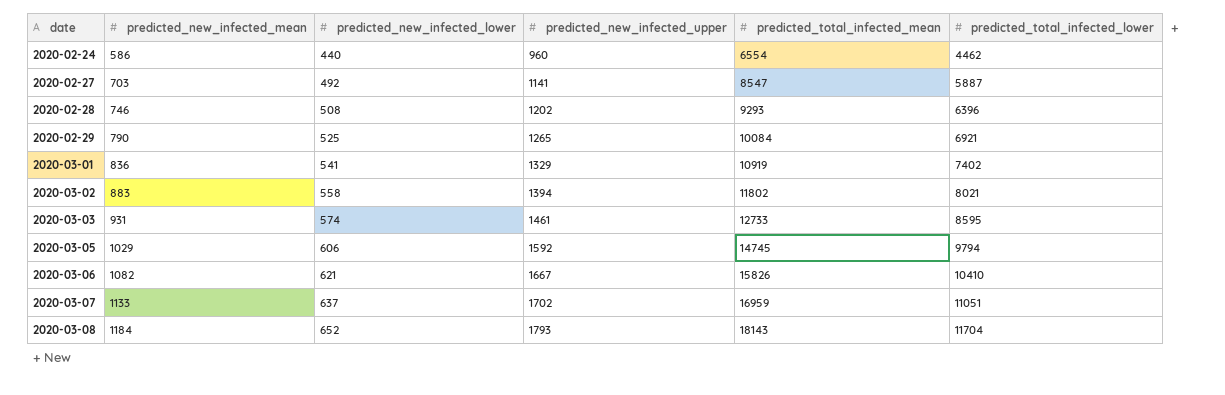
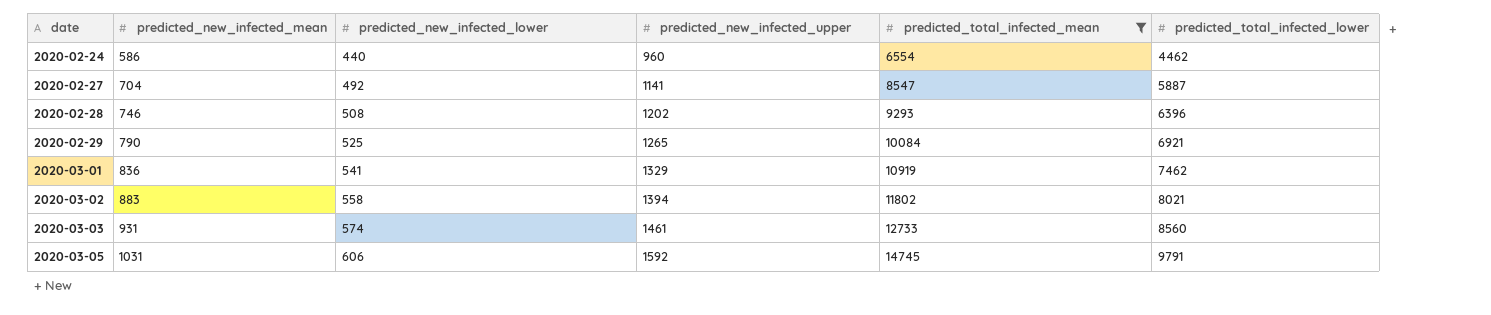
filter: none -> predicted_total_infected_mean <= 14745
2020-02-27 | predicted_new_infected_mean: 703 -> 704
2020-03-01 | predicted_total_infected_lower: 7402 -> 7462
2020-03-03 | predicted_total_infected_lower: 8595 -> 8560
2020-03-05 | predicted_new_infected_mean: 1029 -> 1031
2020-03-05 | predicted_total_infected_lower: 9794 -> 9791

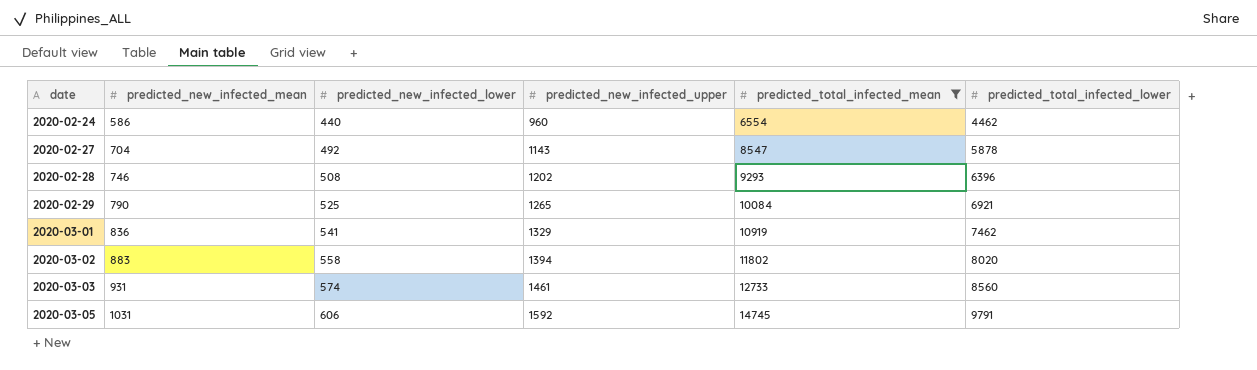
2020-02-27 | predicted_new_infected_upper: 1141 -> 1143
2020-02-27 | predicted_total_infected_lower: 5887 -> 5878
2020-03-02 | predicted_total_infected_lower: 8021 -> 8020

